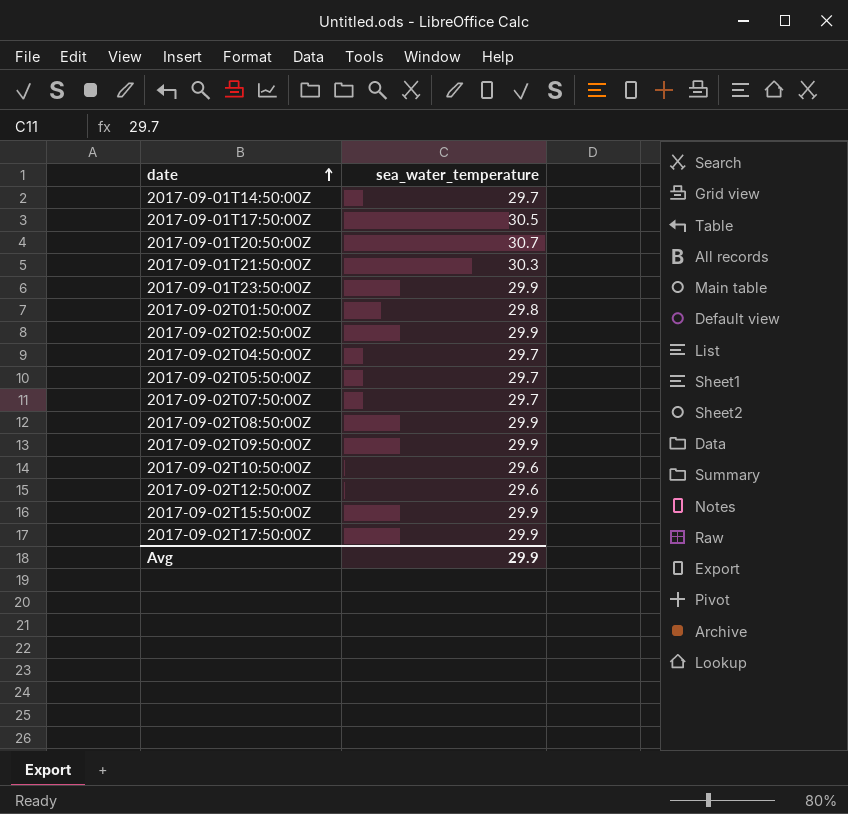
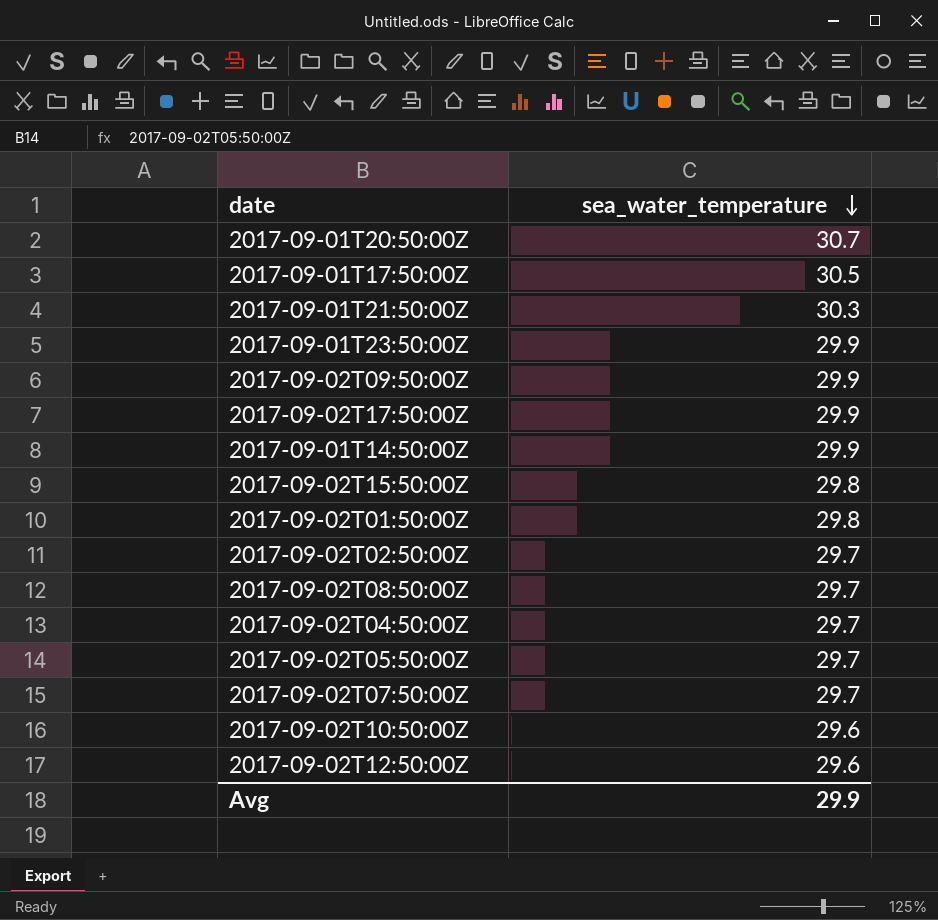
row order: date ascending -> sea_water_temperature descending
2017-09-01T14:50:00Z | sea_water_temperature: 29.7 -> 29.9
2017-09-02T15:50:00Z | sea_water_temperature: 29.9 -> 29.8
2017-09-02T02:50:00Z | sea_water_temperature: 29.9 -> 29.7
2017-09-02T08:50:00Z | sea_water_temperature: 29.9 -> 29.7

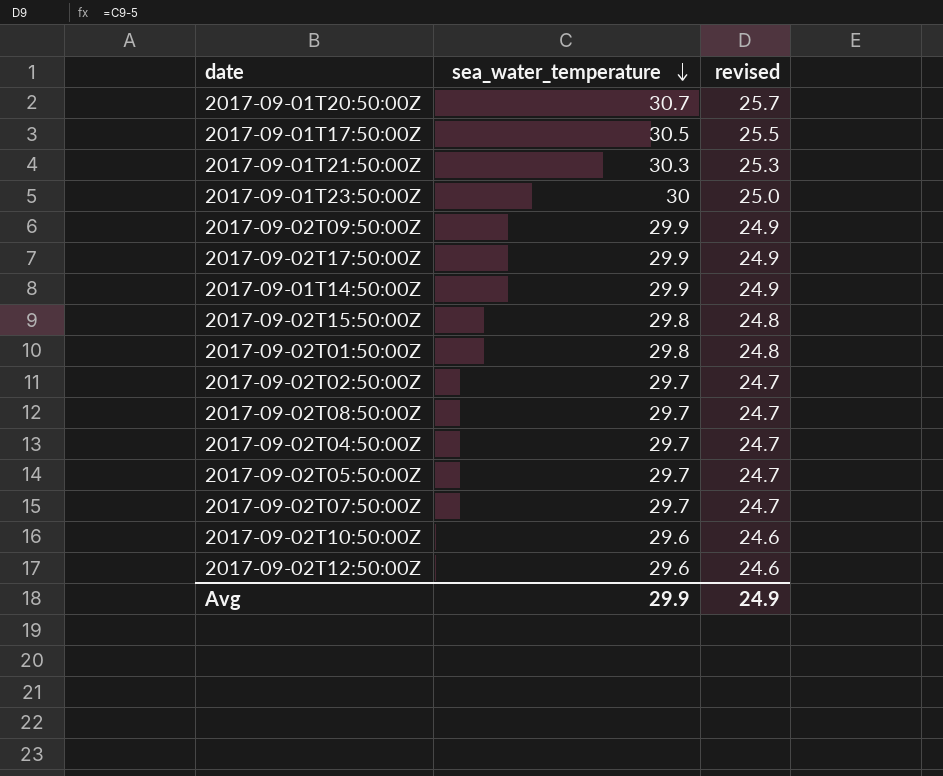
column revised | formula: none -> [sea_water_temperature] - 5
2017-09-01T23:50:00Z | sea_water_temperature: 29.9 -> 30

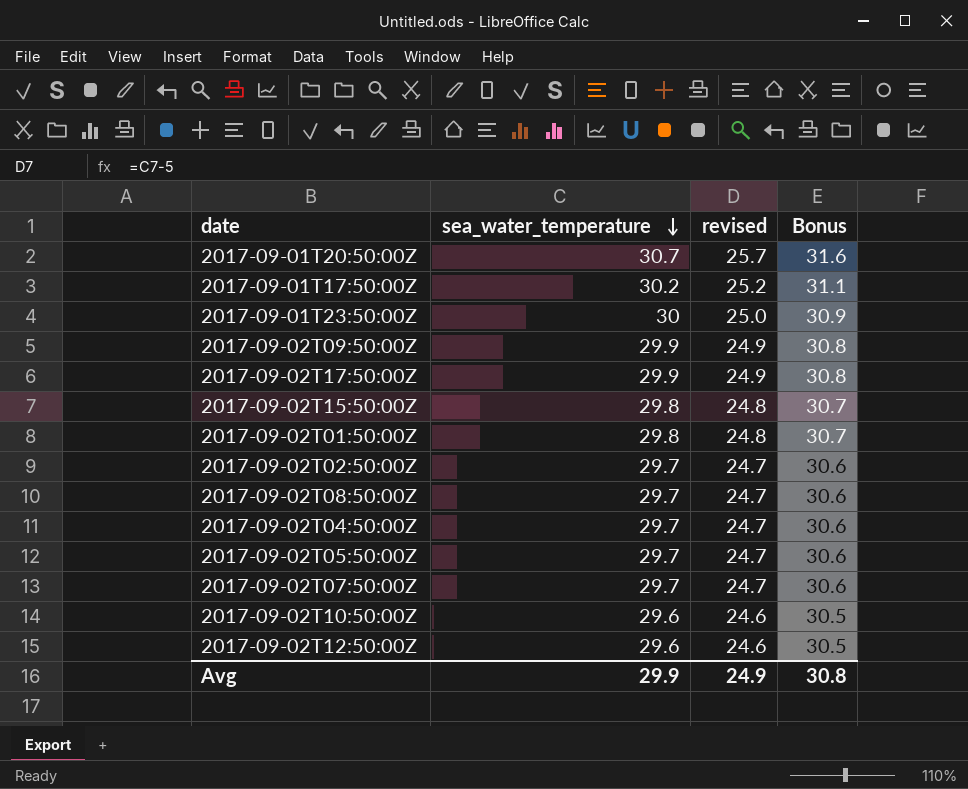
column Bonus | formula: none -> [sea_water_temperature] * 1.03
row 2017-09-01T21:50:00Z: 30.3 | 25.3 -> none
row 2017-09-01T14:50:00Z: 29.9 | 24.9 -> none
2017-09-01T17:50:00Z | sea_water_temperature: 30.5 -> 30.2
2017-09-01T17:50:00Z | revised: 25.5 -> 25.2

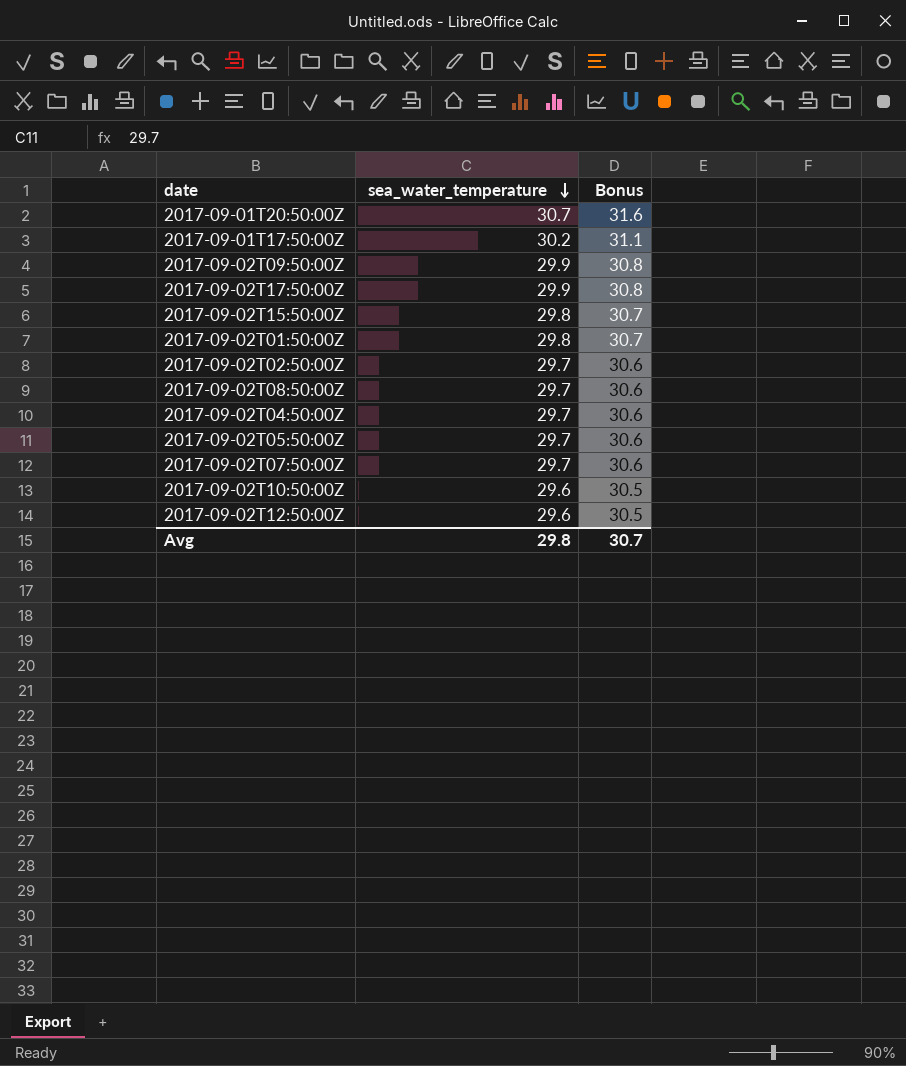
column revised | formula: [sea_water_temperature] - 5 -> none
row 2017-09-01T23:50:00Z: 30 | 25.0 | 30.9 -> none
Avg | sea_water_temperature: 29.9 -> 29.8
Avg | Bonus: 30.8 -> 30.7

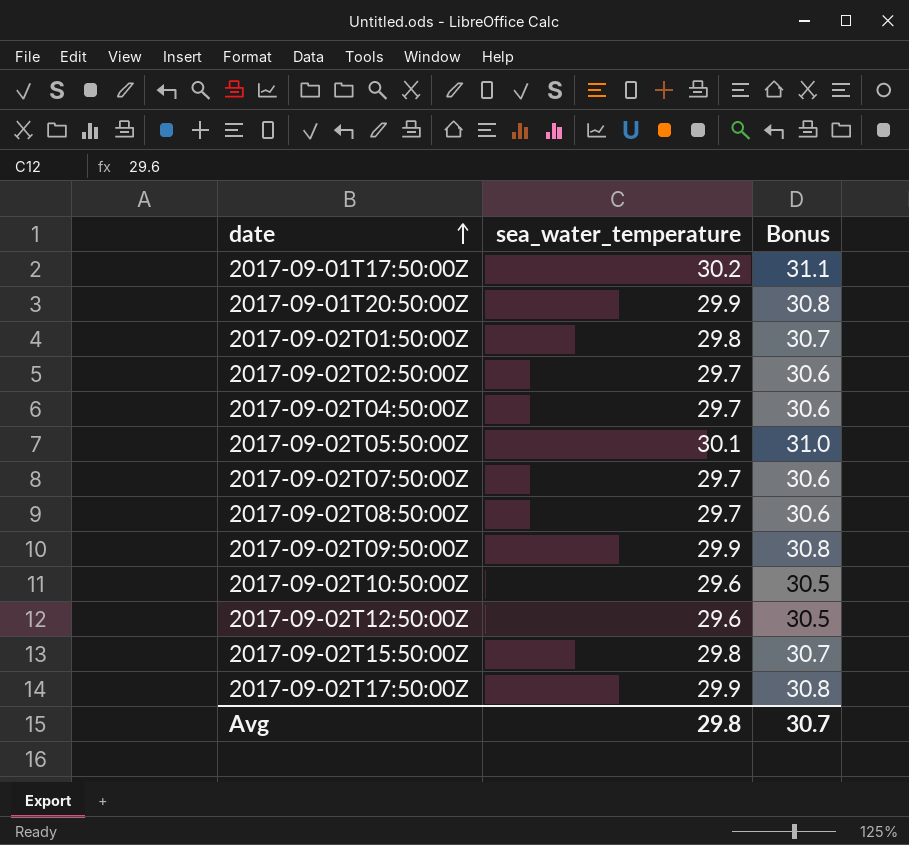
row order: sea_water_temperature descending -> date ascending
2017-09-01T20:50:00Z | sea_water_temperature: 30.7 -> 29.9
2017-09-01T20:50:00Z | Bonus: 31.6 -> 30.8
2017-09-02T05:50:00Z | sea_water_temperature: 29.7 -> 30.1
2017-09-02T05:50:00Z | Bonus: 30.6 -> 31.0

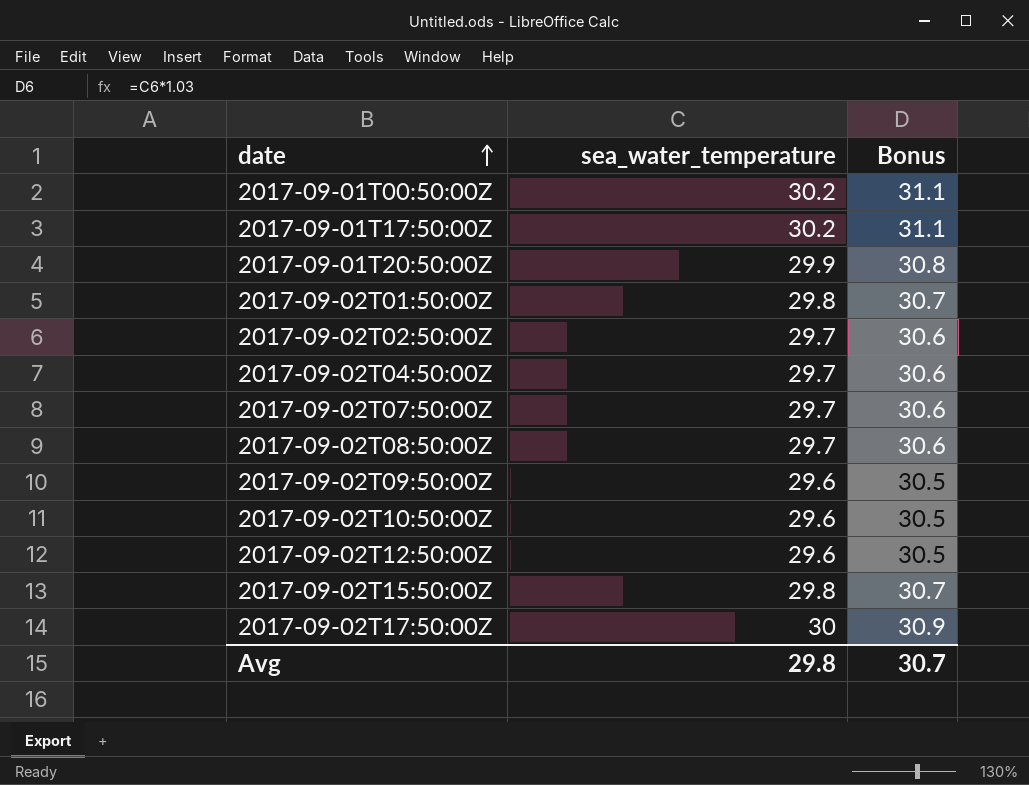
row 2017-09-02T05:50:00Z: 30.1 | 31.0 -> none
row 2017-09-01T00:50:00Z: none -> 30.2 | 31.1
2017-09-02T09:50:00Z | sea_water_temperature: 29.9 -> 29.6
2017-09-02T09:50:00Z | Bonus: 30.8 -> 30.5
2017-09-02T17:50:00Z | sea_water_temperature: 29.9 -> 30
2017-09-02T17:50:00Z | Bonus: 30.8 -> 30.9

